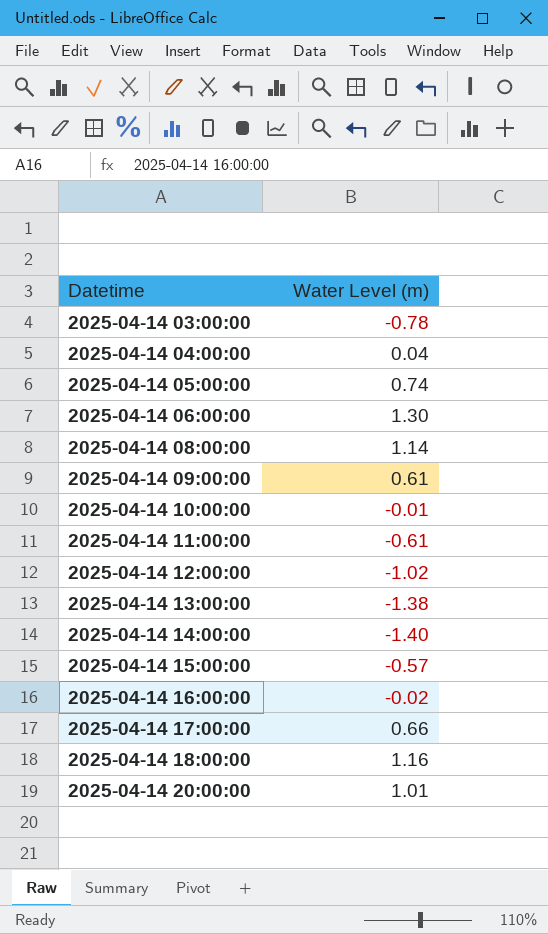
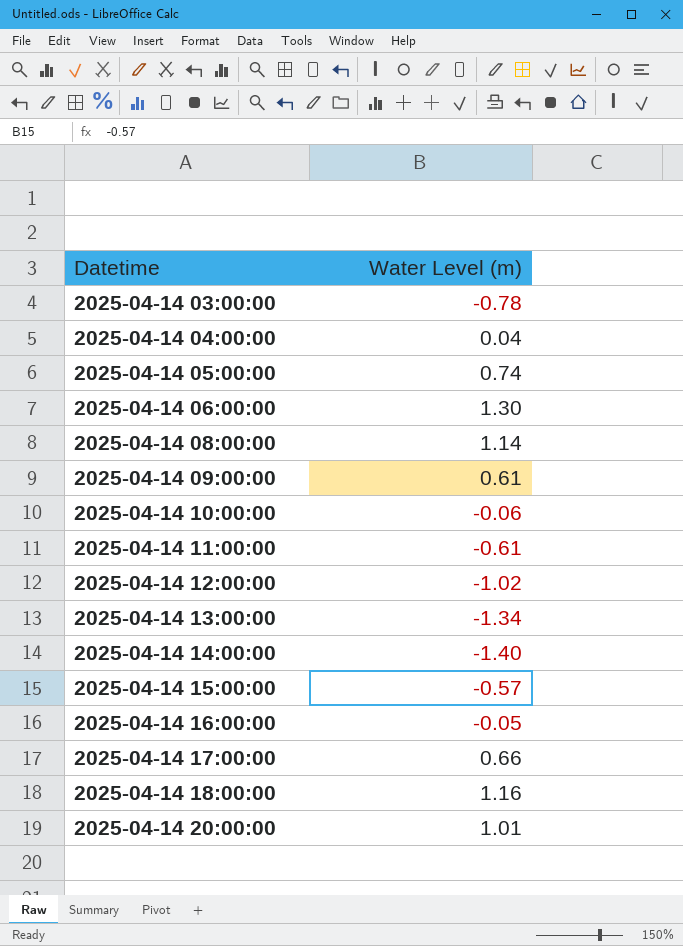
2025-04-14 10:00:00 | Water Level (m): -0.01 -> -0.06
2025-04-14 13:00:00 | Water Level (m): -1.38 -> -1.34
2025-04-14 16:00:00 | Water Level (m): -0.02 -> -0.05

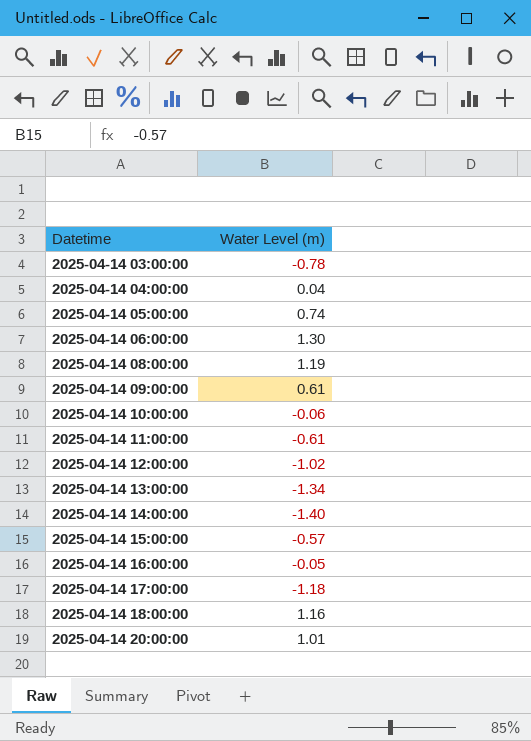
2025-04-14 08:00:00 | Water Level (m): 1.14 -> 1.19
2025-04-14 17:00:00 | Water Level (m): 0.66 -> -1.18

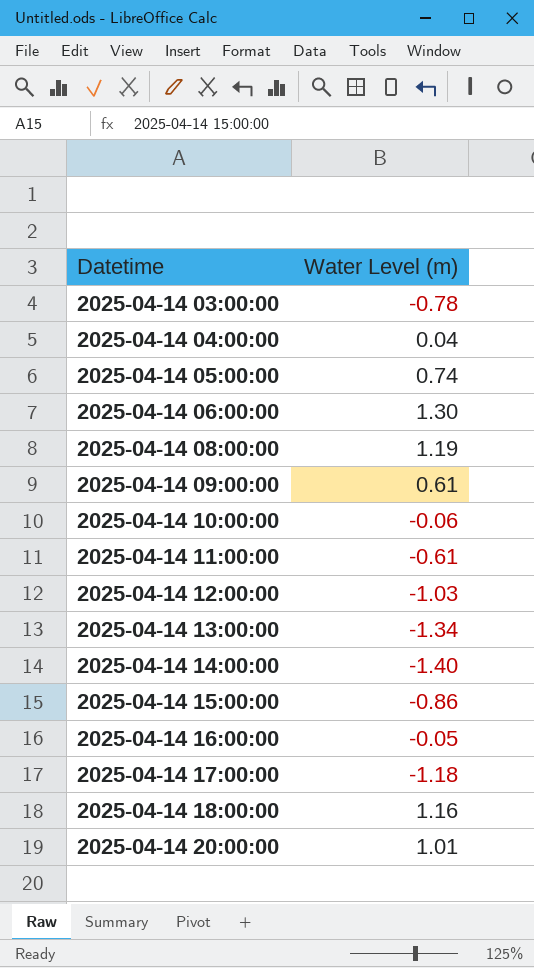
2025-04-14 12:00:00 | Water Level (m): -1.02 -> -1.03
2025-04-14 15:00:00 | Water Level (m): -0.57 -> -0.86

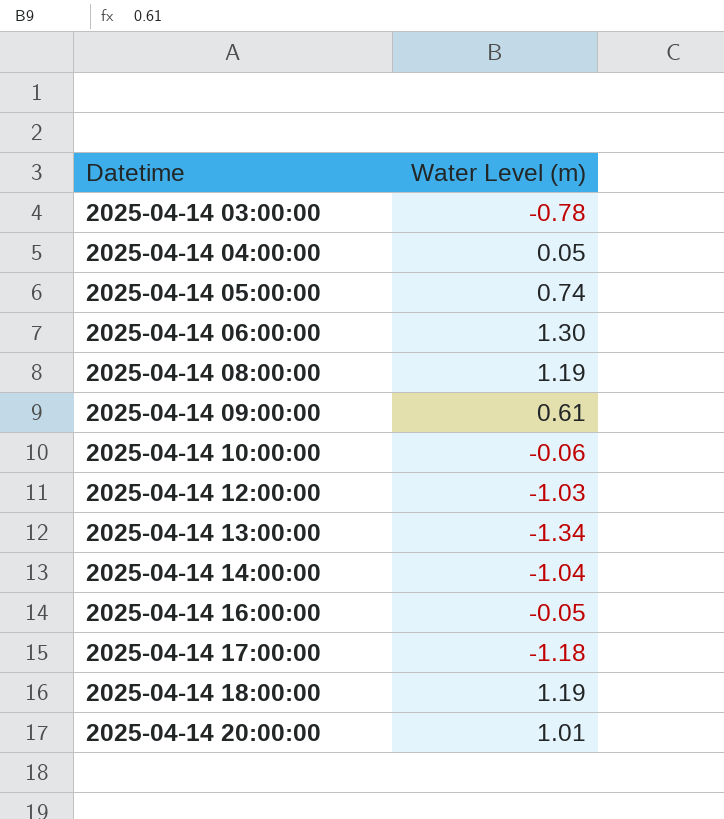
row 2025-04-14 11:00:00: -0.61 -> none
row 2025-04-14 15:00:00: -0.86 -> none
2025-04-14 04:00:00 | Water Level (m): 0.04 -> 0.05
2025-04-14 14:00:00 | Water Level (m): -1.40 -> -1.04
2025-04-14 18:00:00 | Water Level (m): 1.16 -> 1.19

